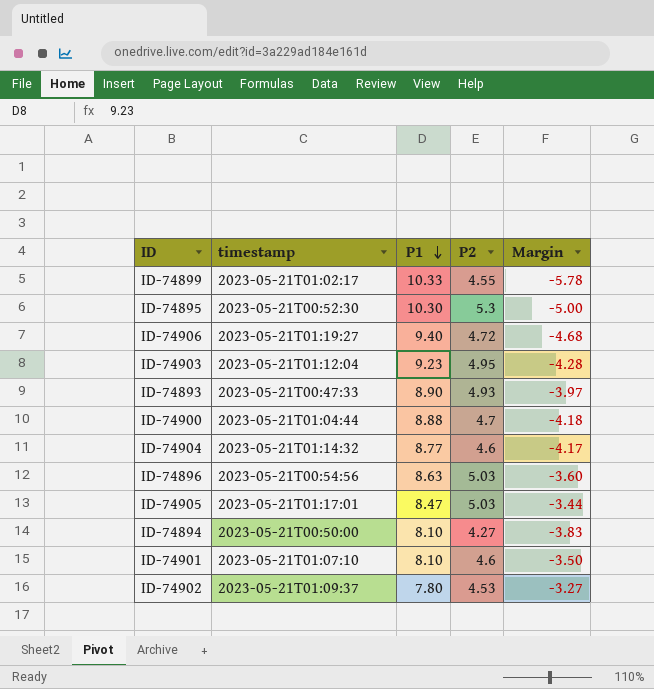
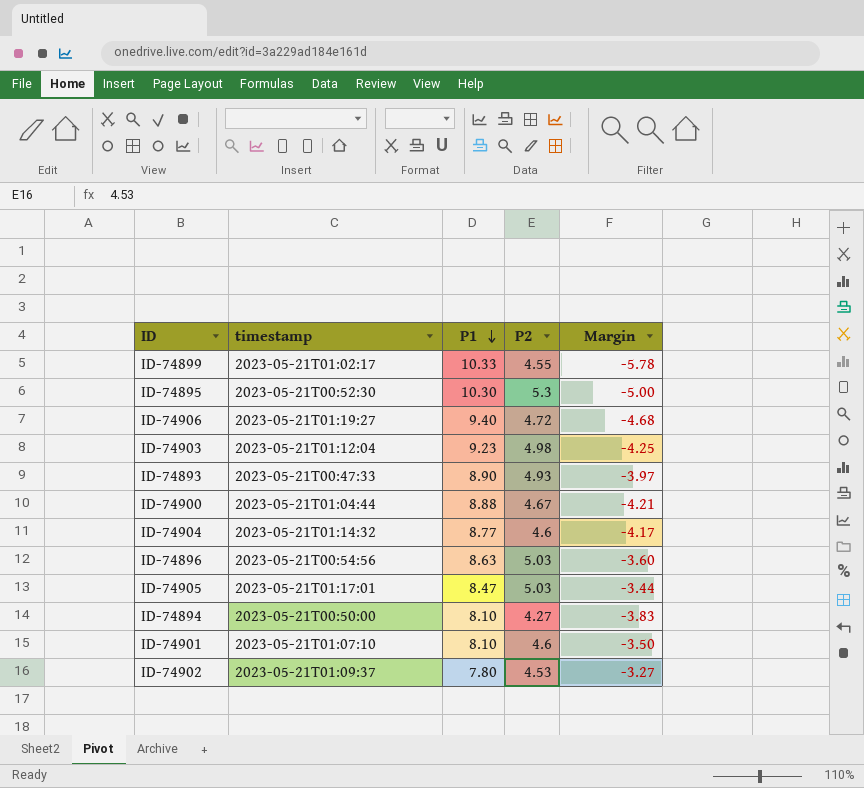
ID-74903 | P2: 4.95 -> 4.98
ID-74903 | Margin: -4.28 -> -4.25
ID-74900 | P2: 4.7 -> 4.67
ID-74900 | Margin: -4.18 -> -4.21

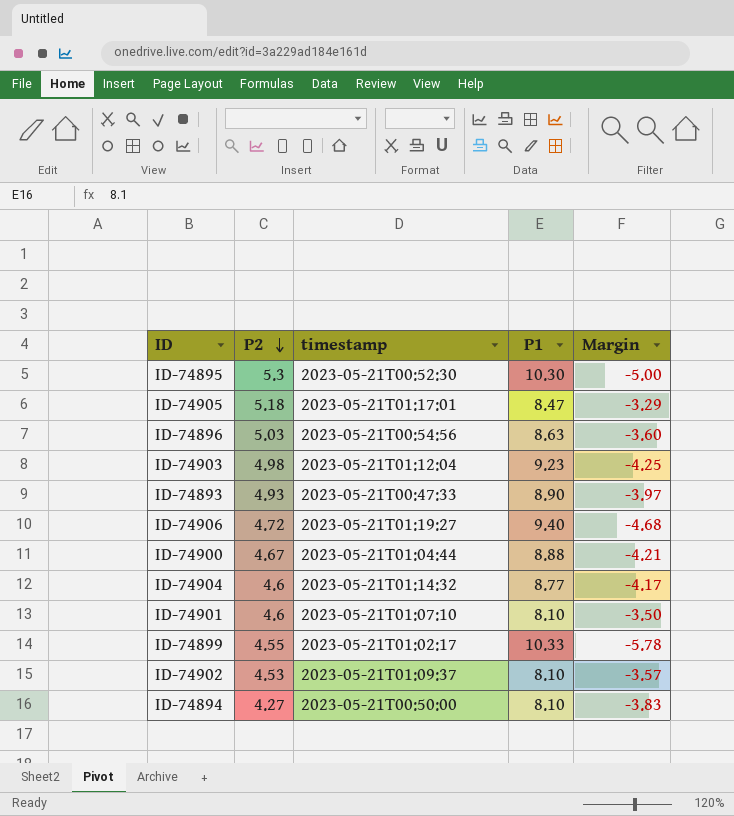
row order: P1 descending -> P2 descending
column P2 | position: 4 -> 2
ID-74905 | P2: 5.03 -> 5.18
ID-74905 | Margin: -3.44 -> -3.29
ID-74902 | P1: 7.80 -> 8.10
ID-74902 | Margin: -3.27 -> -3.57

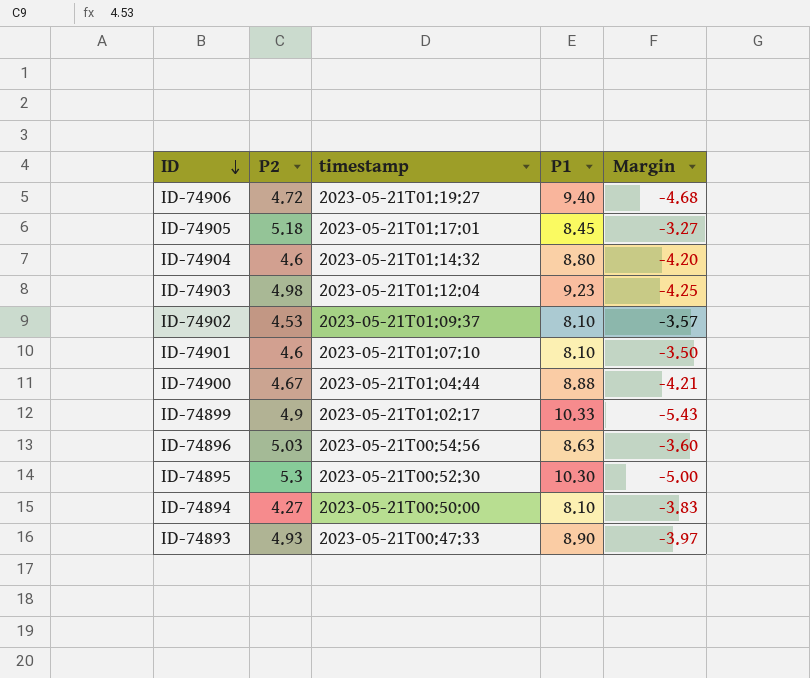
row order: P2 descending -> ID descending
ID-74905 | P1: 8.47 -> 8.45
ID-74905 | Margin: -3.29 -> -3.27
ID-74904 | P1: 8.77 -> 8.80
ID-74904 | Margin: -4.17 -> -4.20
ID-74899 | P2: 4.55 -> 4.9
ID-74899 | Margin: -5.78 -> -5.43

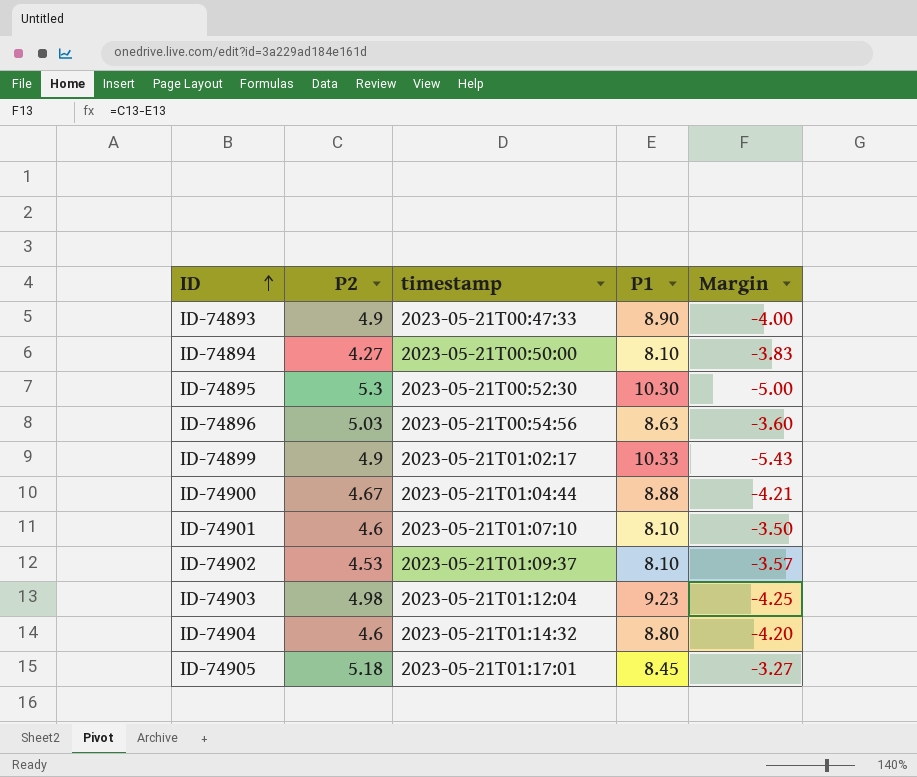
row order: ID descending -> ID ascending
row ID-74906: 4.72 | 2023-05-21T01:19:27 | 9.40 | -4.68 -> none
ID-74893 | P2: 4.93 -> 4.9
ID-74893 | Margin: -3.97 -> -4.00

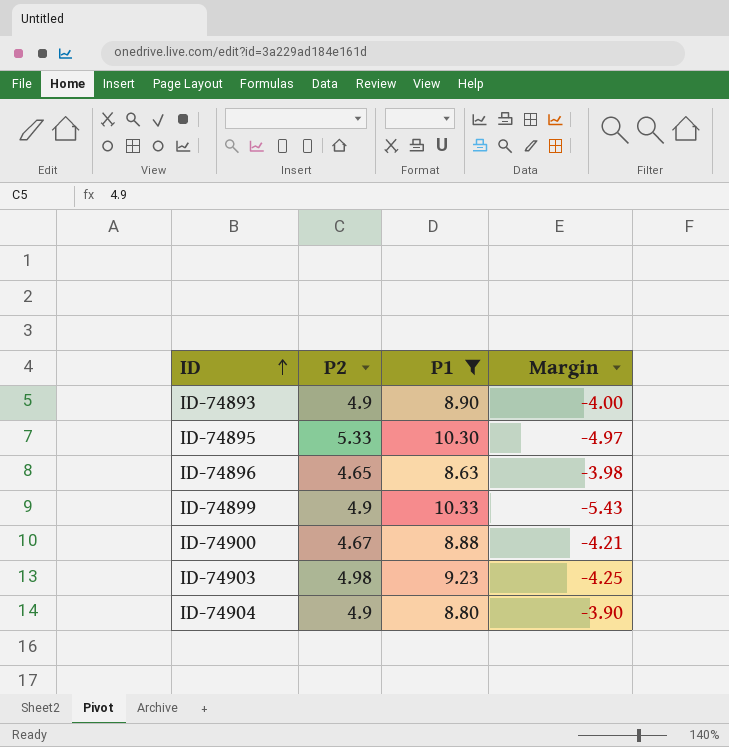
filter: none -> P1 >= 8.63
column timestamp | position: 3 -> none
ID-74895 | P2: 5.3 -> 5.33
ID-74895 | Margin: -5.00 -> -4.97
ID-74896 | P2: 5.03 -> 4.65
ID-74896 | Margin: -3.60 -> -3.98
ID-74904 | P2: 4.6 -> 4.9
ID-74904 | Margin: -4.20 -> -3.90

